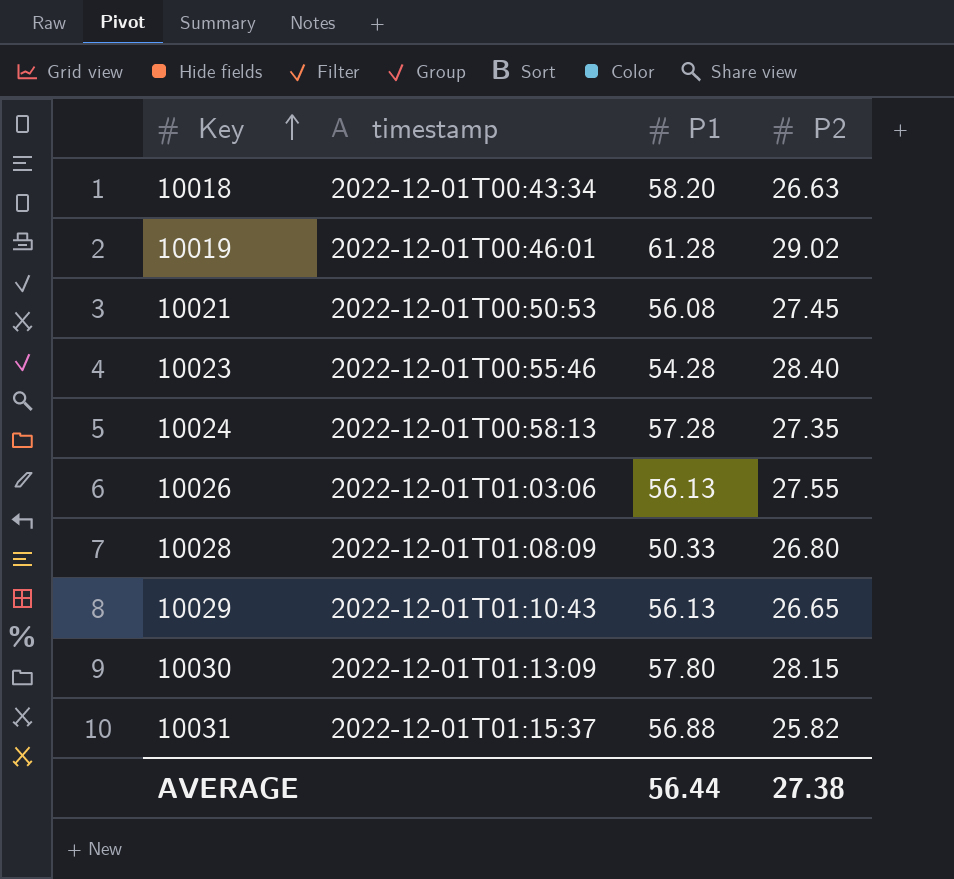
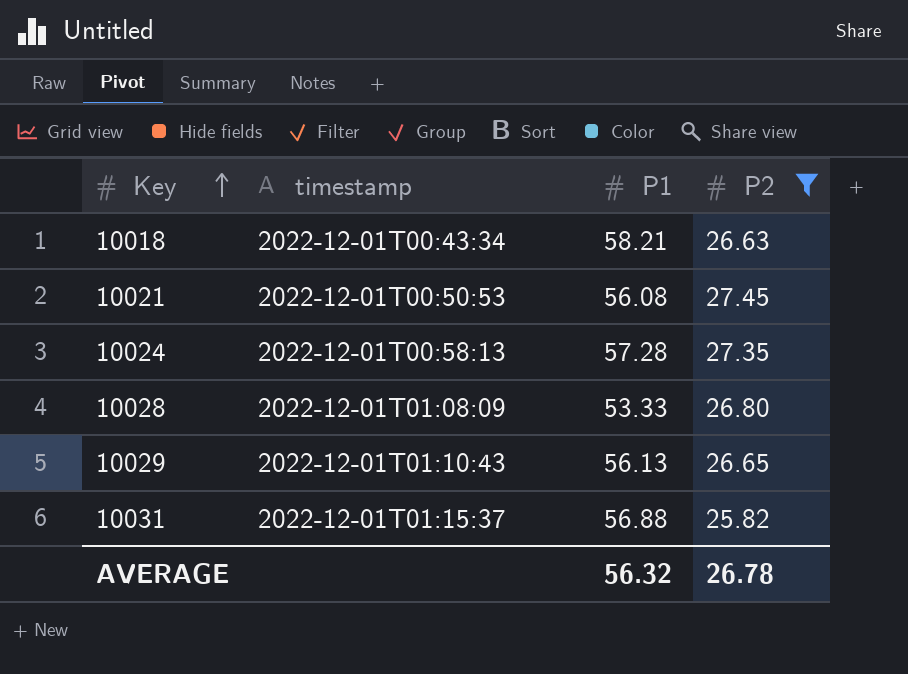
filter: none -> P2 <= 27.45
10018 | P1: 58.20 -> 58.21
10028 | P1: 50.33 -> 53.33
AVERAGE | P1: 56.44 -> 56.32
AVERAGE | P2: 27.38 -> 26.78

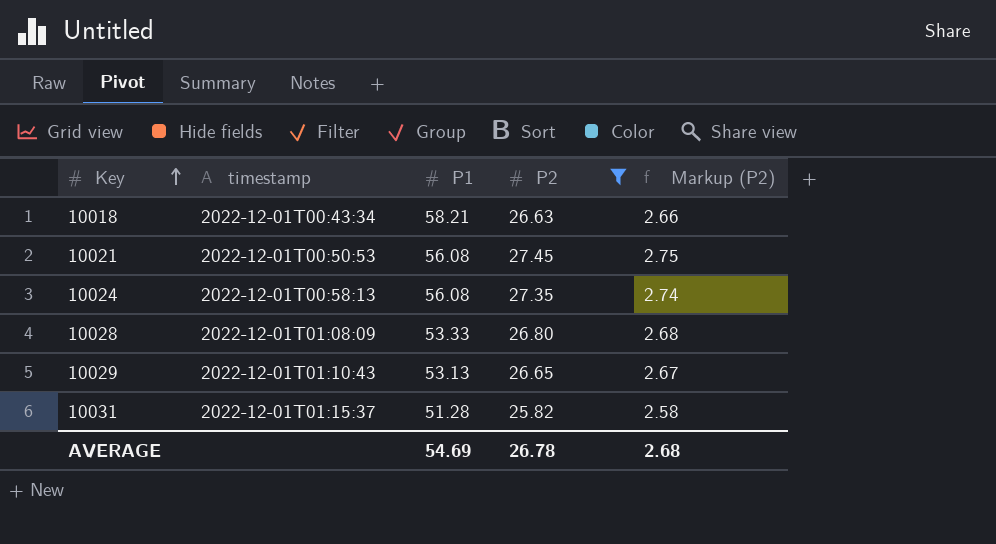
column Markup (P2) | formula: none -> [P2] * 0.1
10024 | P1: 57.28 -> 56.08
10029 | P1: 56.13 -> 53.13
10031 | P1: 56.88 -> 51.28
AVERAGE | P1: 56.32 -> 54.69

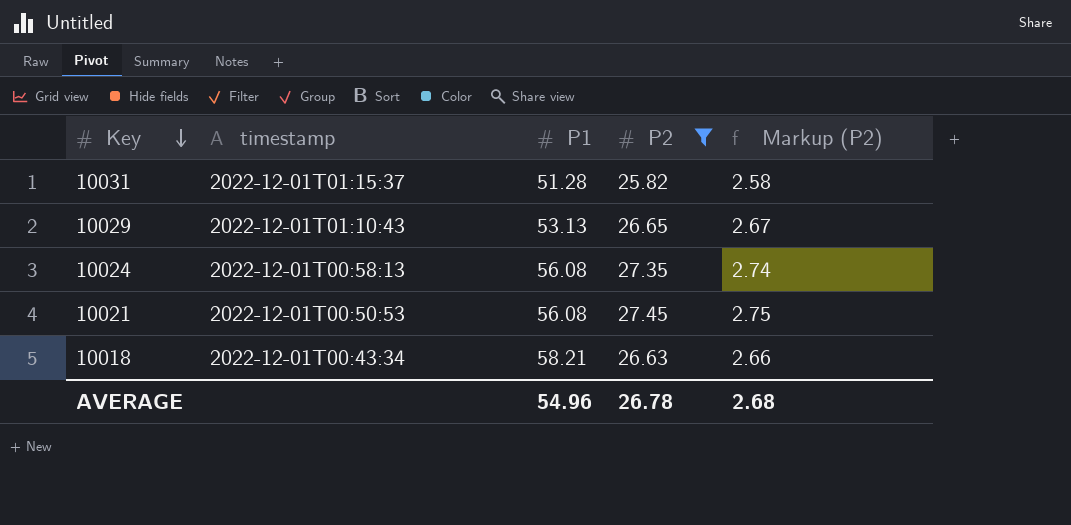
row order: Key ascending -> Key descending
row 10028: 2022-12-01T01:08:09 | 53.33 | 26.80 | 2.68 -> none
AVERAGE | P1: 54.69 -> 54.96

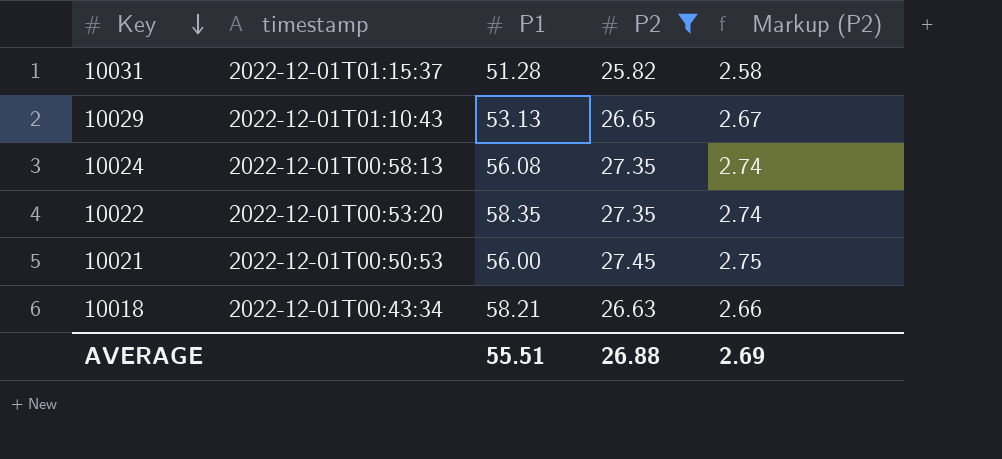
row 10022: none -> 2022-12-01T00:53:20 | 58.35 | 27.35 | 2.74
10021 | P1: 56.08 -> 56.00
AVERAGE | P1: 54.96 -> 55.51
AVERAGE | P2: 26.78 -> 26.88
AVERAGE | Markup (P2): 2.68 -> 2.69

